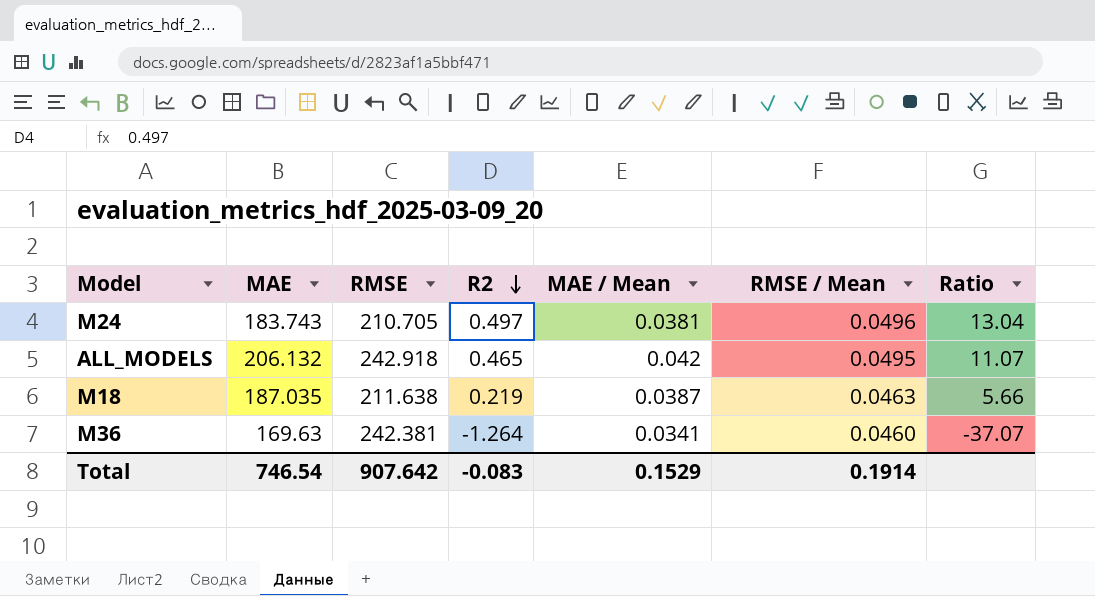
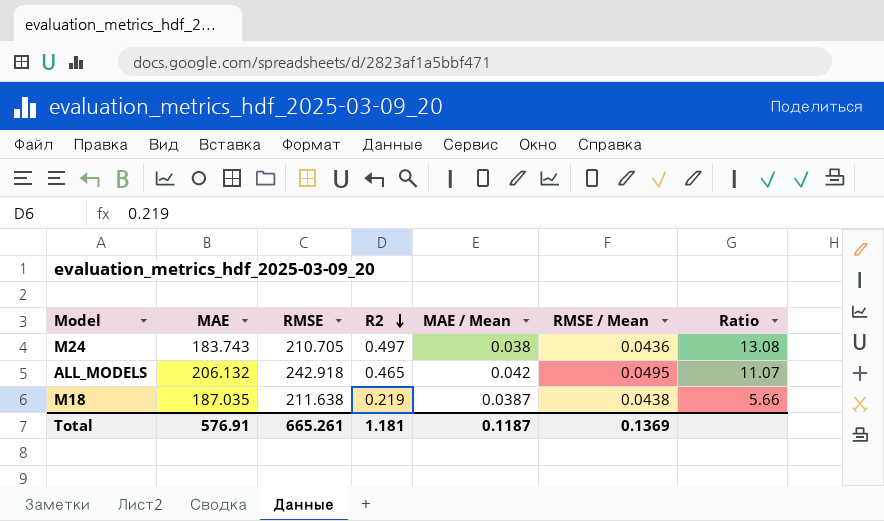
row M36: 169.63 | 242.381 | -1.264 | 0.0341 | 0.0460 | -37.07 -> none
M24 | MAE / Mean: 0.0381 -> 0.038
M24 | RMSE / Mean: 0.0496 -> 0.0436
M24 | Ratio: 13.04 -> 13.08
M18 | RMSE / Mean: 0.0463 -> 0.0438
Total | MAE: 746.54 -> 576.91
Total | RMSE: 907.642 -> 665.261
Total | R2: -0.083 -> 1.181
Total | MAE / Mean: 0.1529 -> 0.1187
Total | RMSE / Mean: 0.1914 -> 0.1369

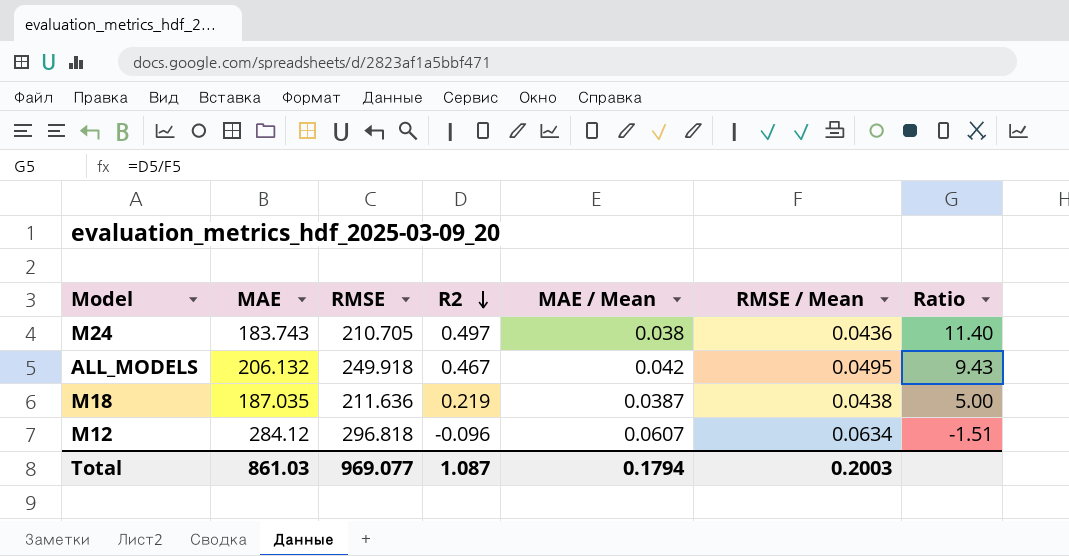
column Ratio | formula: [R2] / [MAE / Mean] -> [R2] / [RMSE / Mean]
ALL_MODELS | RMSE: 242.918 -> 249.918
ALL_MODELS | R2: 0.465 -> 0.467
M18 | RMSE: 211.638 -> 211.636
row M12: none -> 284.12 | 296.818 | -0.096 | 0.0607 | 0.0634 | -1.51
Total | MAE: 576.91 -> 861.03
Total | RMSE: 665.261 -> 969.077
Total | R2: 1.181 -> 1.087
Total | MAE / Mean: 0.1187 -> 0.1794
Total | RMSE / Mean: 0.1369 -> 0.2003

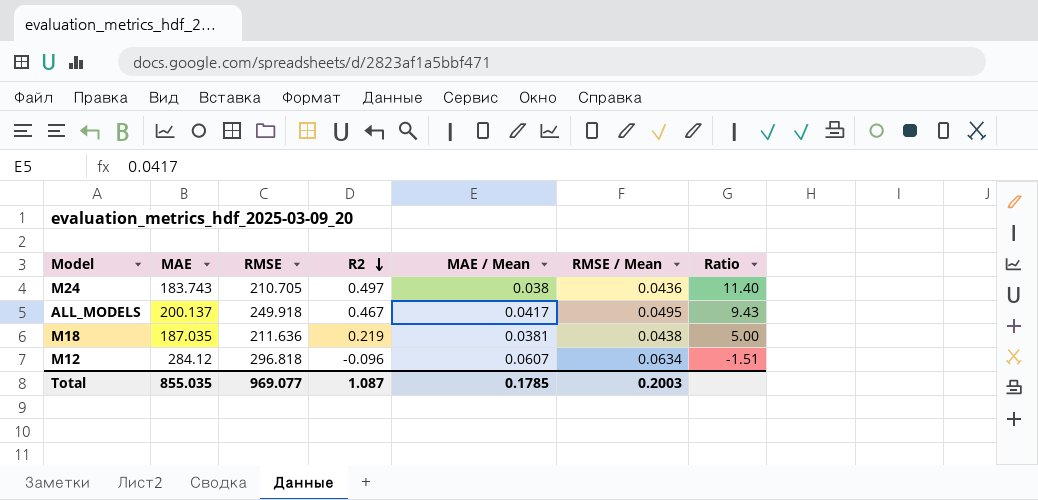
ALL_MODELS | MAE: 206.132 -> 200.137
ALL_MODELS | MAE / Mean: 0.042 -> 0.0417
M18 | MAE / Mean: 0.0387 -> 0.0381
Total | MAE: 861.03 -> 855.035
Total | MAE / Mean: 0.1794 -> 0.1785

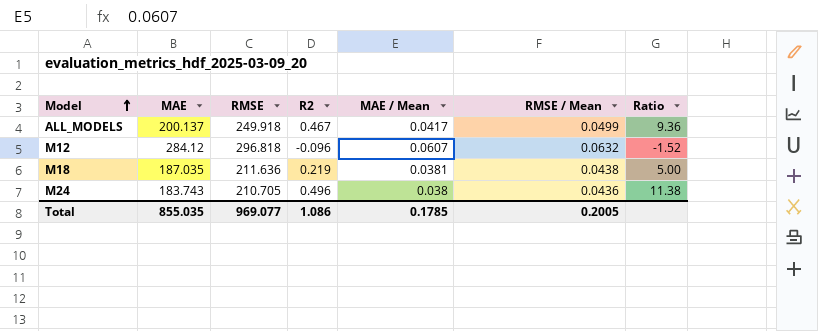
row order: R2 descending -> Model ascending
ALL_MODELS | RMSE / Mean: 0.0495 -> 0.0499
ALL_MODELS | Ratio: 9.43 -> 9.36
M12 | RMSE / Mean: 0.0634 -> 0.0632
M12 | Ratio: -1.51 -> -1.52
M24 | R2: 0.497 -> 0.496
M24 | Ratio: 11.40 -> 11.38
Total | R2: 1.087 -> 1.086
Total | RMSE / Mean: 0.2003 -> 0.2005

